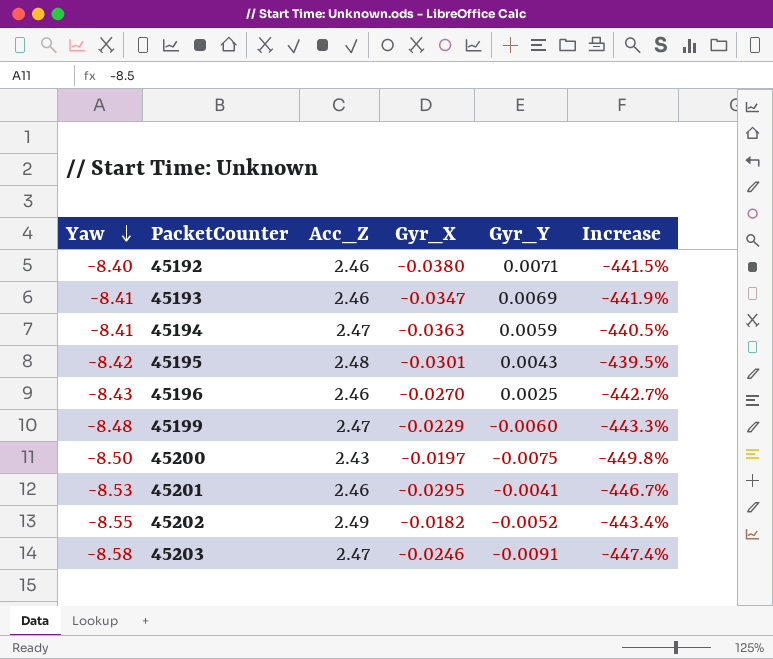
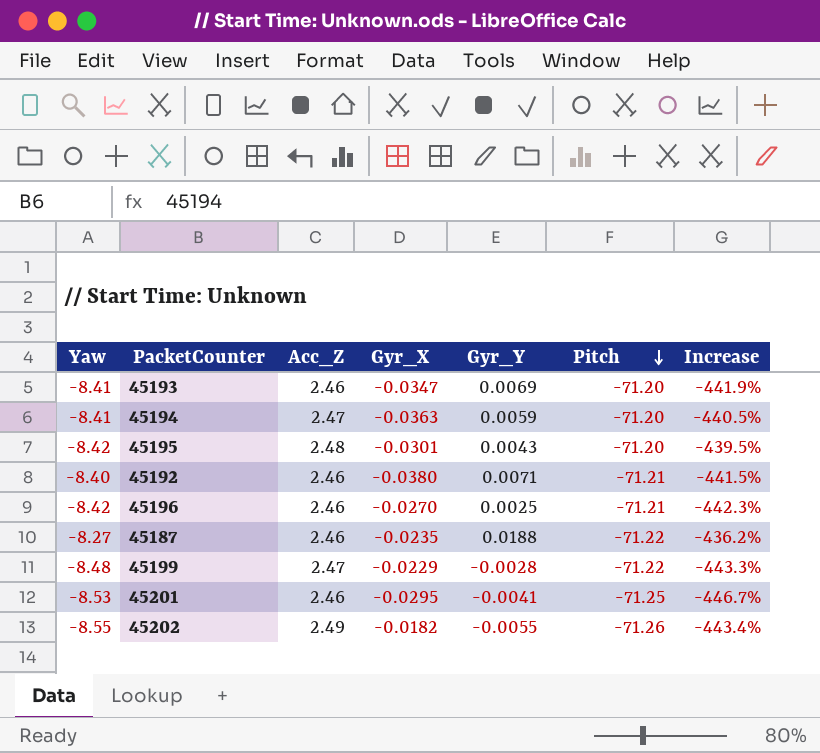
row order: Yaw descending -> Pitch descending
column Pitch | position: none -> 6
row 45200: -8.50 | 2.43 | -0.0197 | -0.0075 | -449.8% -> none
row 45203: -8.58 | 2.47 | -0.0246 | -0.0091 | -447.4% -> none
45196 | Yaw: -8.43 -> -8.42
45196 | Increase: -442.7% -> -442.3%
row 45187: none -> -8.27 | 2.46 | -0.0235 | 0.0188 | -71.22 | -436.2%
45199 | Gyr_Y: -0.0060 -> -0.0028
45202 | Gyr_Y: -0.0052 -> -0.0055

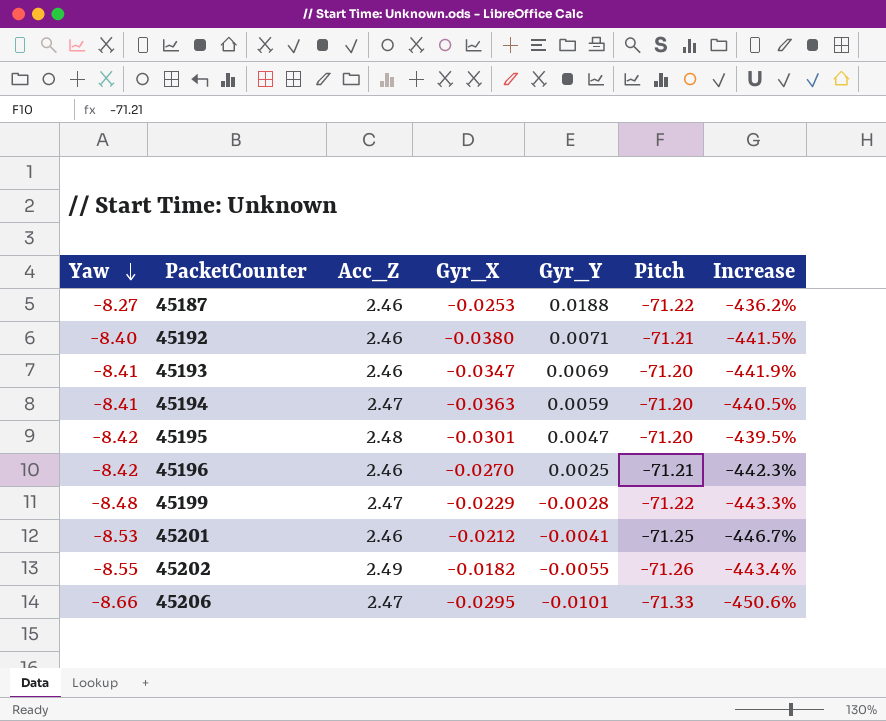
row order: Pitch descending -> Yaw descending
45187 | Gyr_X: -0.0235 -> -0.0253
45195 | Gyr_Y: 0.0043 -> 0.0047
45201 | Gyr_X: -0.0295 -> -0.0212
row 45206: none -> -8.66 | 2.47 | -0.0295 | -0.0101 | -71.33 | -450.6%

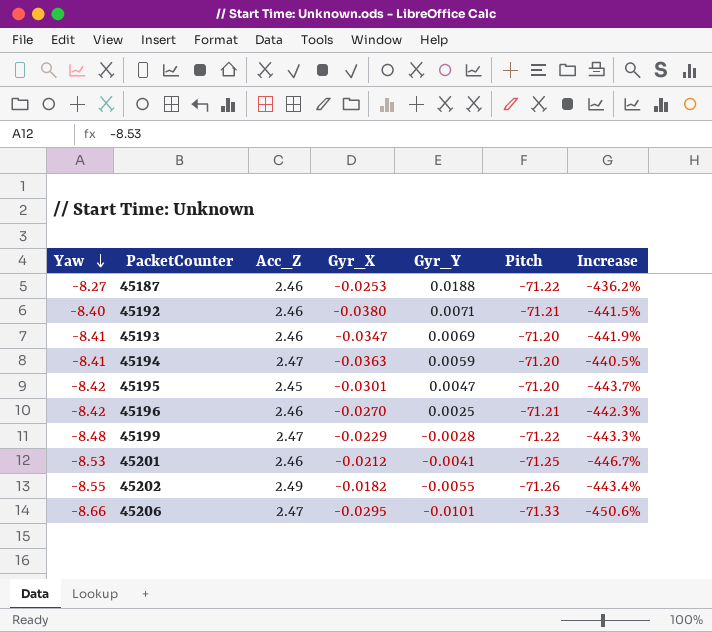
45195 | Acc_Z: 2.48 -> 2.45
45195 | Increase: -439.5% -> -443.7%

